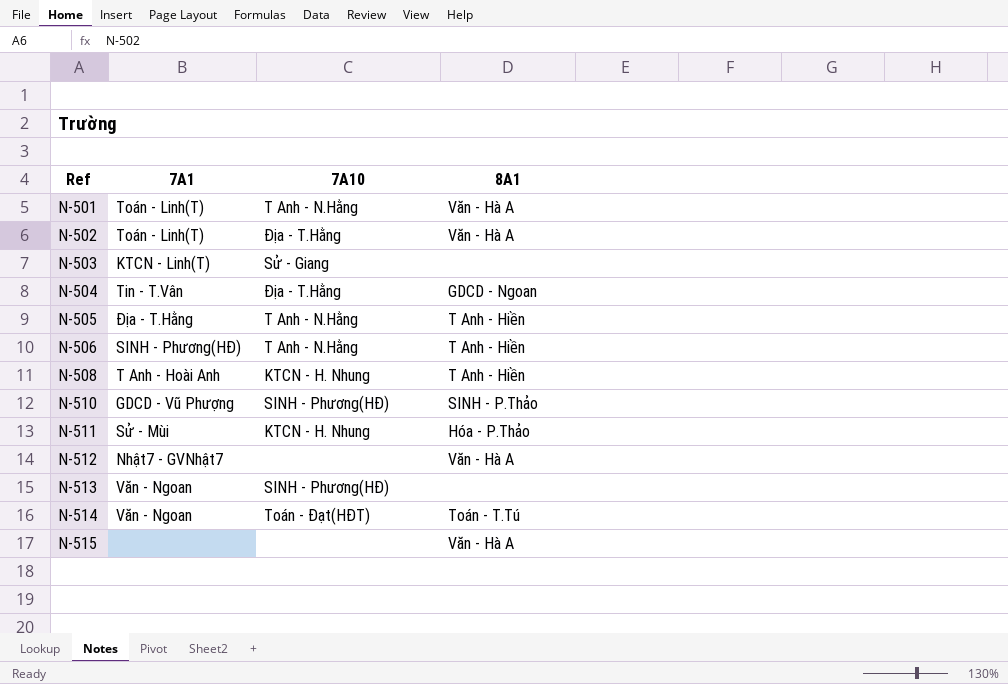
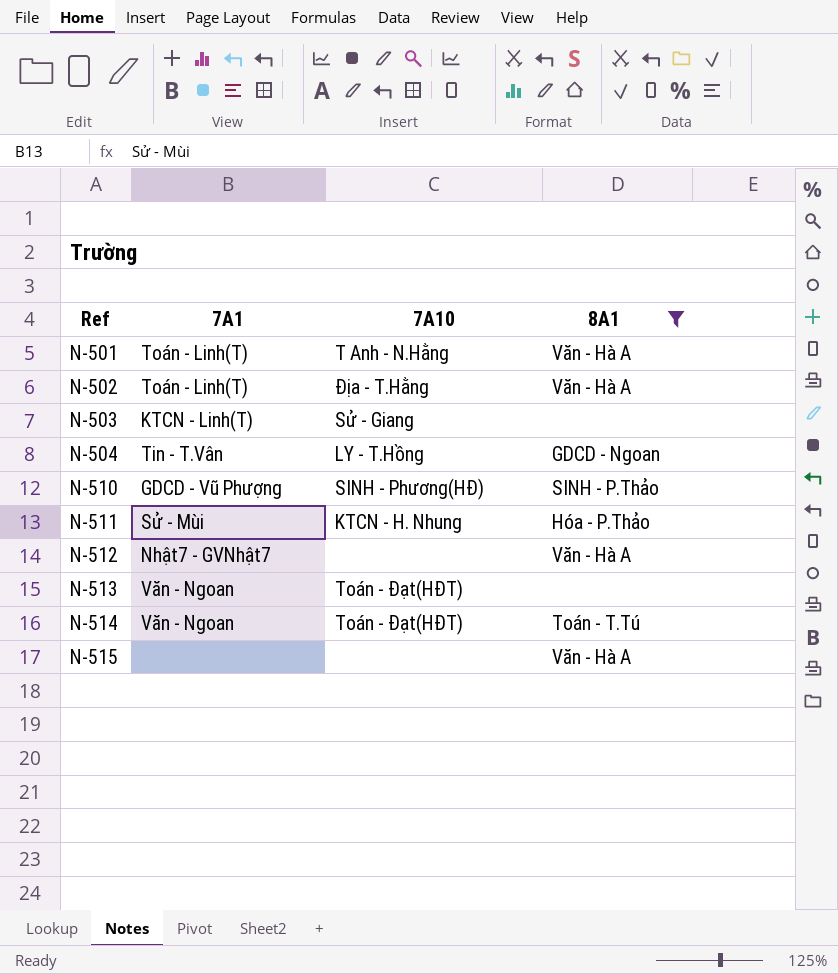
filter: none -> 8A1 != T Anh - Hiền
N-504 | 7A10: Địa - T.Hằng -> LY - T.Hồng
N-513 | 7A10: SINH - Phương(HĐ) -> Toán - Đạt(HĐT)

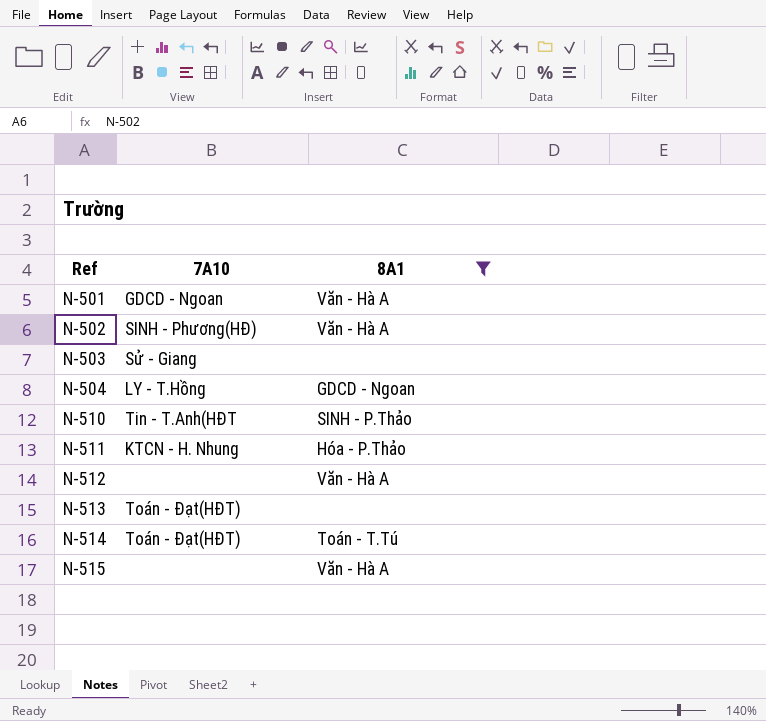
column 7A1 | position: 2 -> none
N-501 | 7A10: T Anh - N.Hằng -> GDCD - Ngoan
N-502 | 7A10: Địa - T.Hằng -> SINH - Phương(HĐ)
N-510 | 7A10: SINH - Phương(HĐ) -> Tin - T.Anh(HĐT

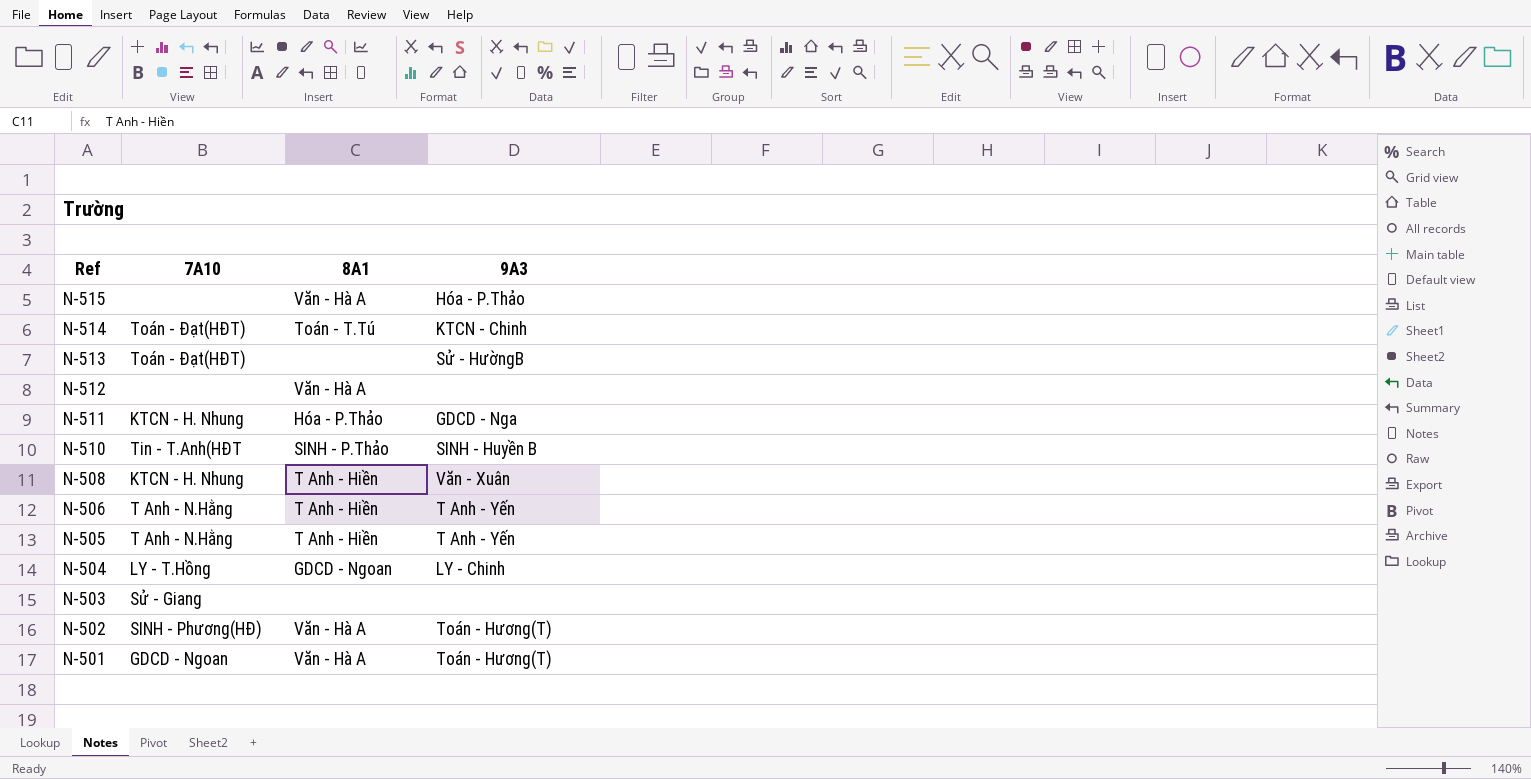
filter: 8A1 != T Anh - Hiền -> none
row order: Ref ascending -> Ref descending
column 9A3 | position: none -> 4

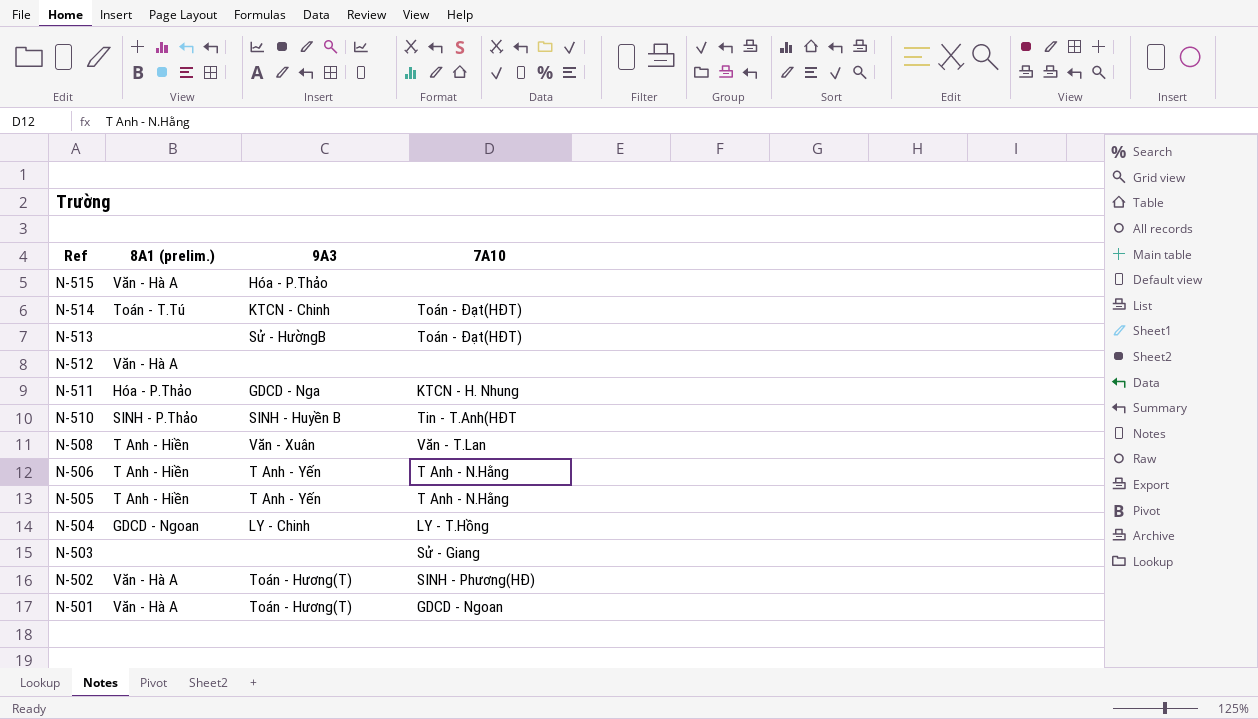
column name: 8A1 -> 8A1 (prelim.)
column 7A10 | position: 2 -> 4
N-508 | 7A10: KTCN - H. Nhung -> Văn - T.Lan

